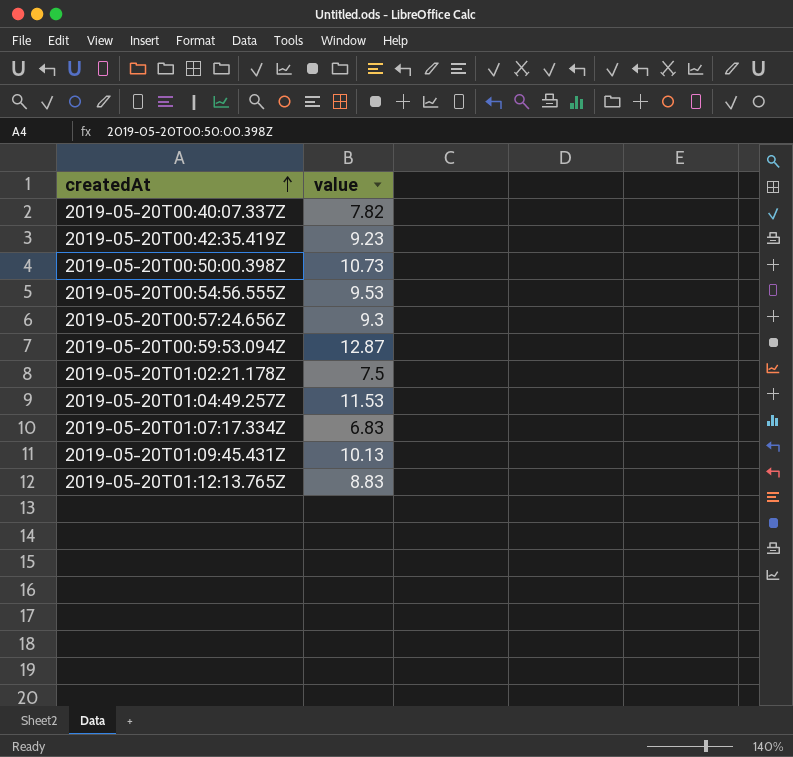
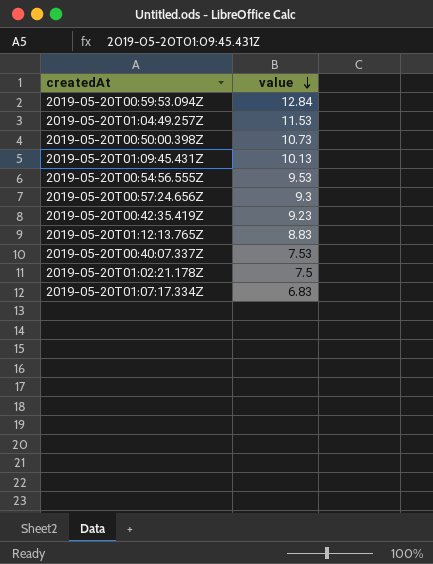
row order: createdAt ascending -> value descending
2019-05-20T00:59:53.094Z | value: 12.87 -> 12.84
2019-05-20T00:40:07.337Z | value: 7.82 -> 7.53

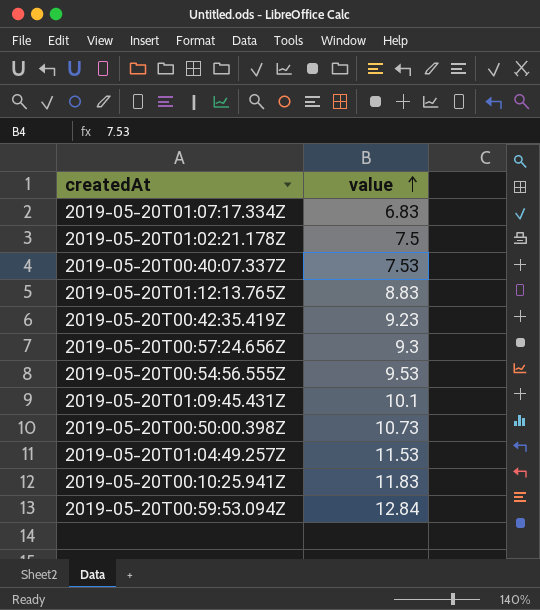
row order: value descending -> value ascending
2019-05-20T01:09:45.431Z | value: 10.13 -> 10.1
row 2019-05-20T00:10:25.941Z: none -> 11.83

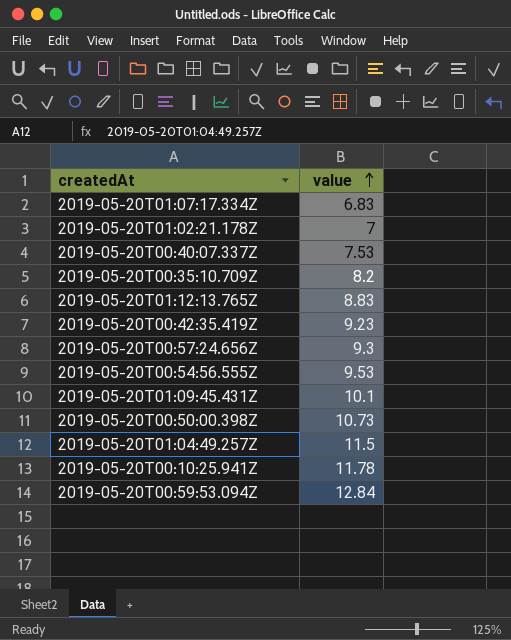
2019-05-20T01:02:21.178Z | value: 7.5 -> 7
row 2019-05-20T00:35:10.709Z: none -> 8.2
2019-05-20T01:04:49.257Z | value: 11.53 -> 11.5
2019-05-20T00:10:25.941Z | value: 11.83 -> 11.78

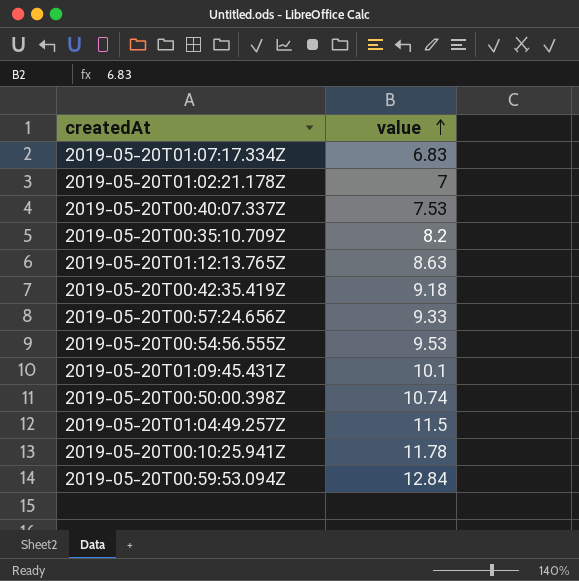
2019-05-20T01:12:13.765Z | value: 8.83 -> 8.63
2019-05-20T00:42:35.419Z | value: 9.23 -> 9.18
2019-05-20T00:57:24.656Z | value: 9.3 -> 9.33
2019-05-20T00:50:00.398Z | value: 10.73 -> 10.74

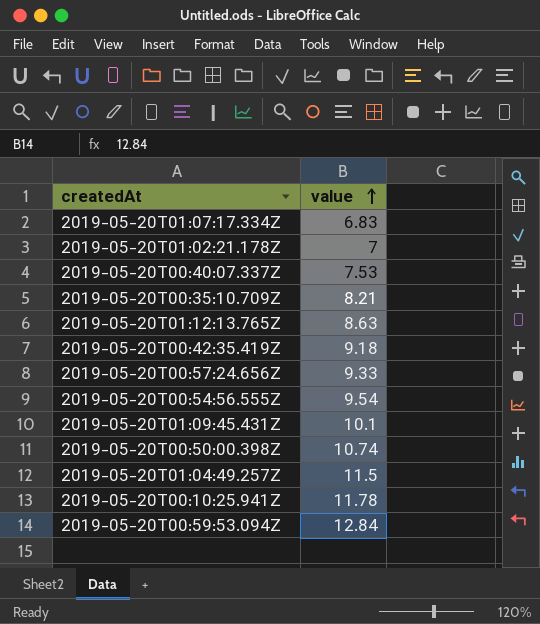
2019-05-20T00:35:10.709Z | value: 8.2 -> 8.21
2019-05-20T00:54:56.555Z | value: 9.53 -> 9.54

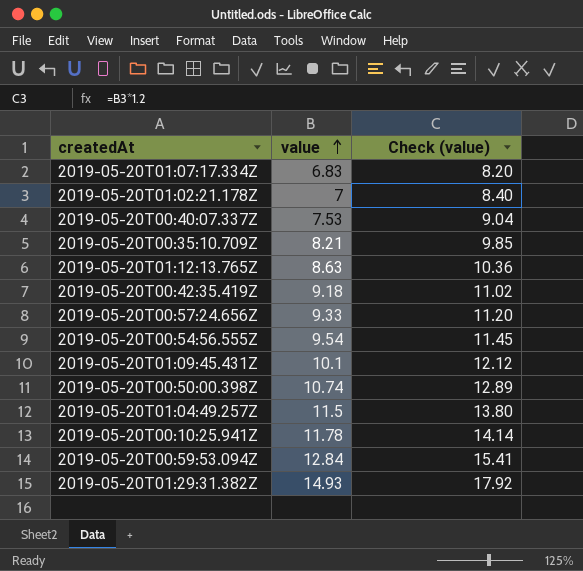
column Check (value) | formula: none -> [value] * 1.2
row 2019-05-20T01:29:31.382Z: none -> 14.93 | 17.92

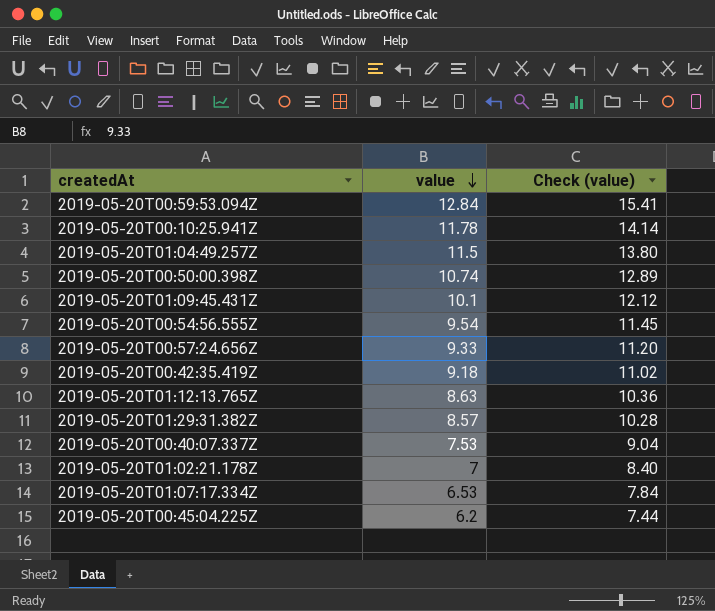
row order: value ascending -> value descending
row 2019-05-20T00:35:10.709Z: 8.21 | 9.85 -> none
2019-05-20T01:29:31.382Z | value: 14.93 -> 8.57
2019-05-20T01:29:31.382Z | Check (value): 17.92 -> 10.28
2019-05-20T01:07:17.334Z | value: 6.83 -> 6.53
2019-05-20T01:07:17.334Z | Check (value): 8.20 -> 7.84
row 2019-05-20T00:45:04.225Z: none -> 6.2 | 7.44

